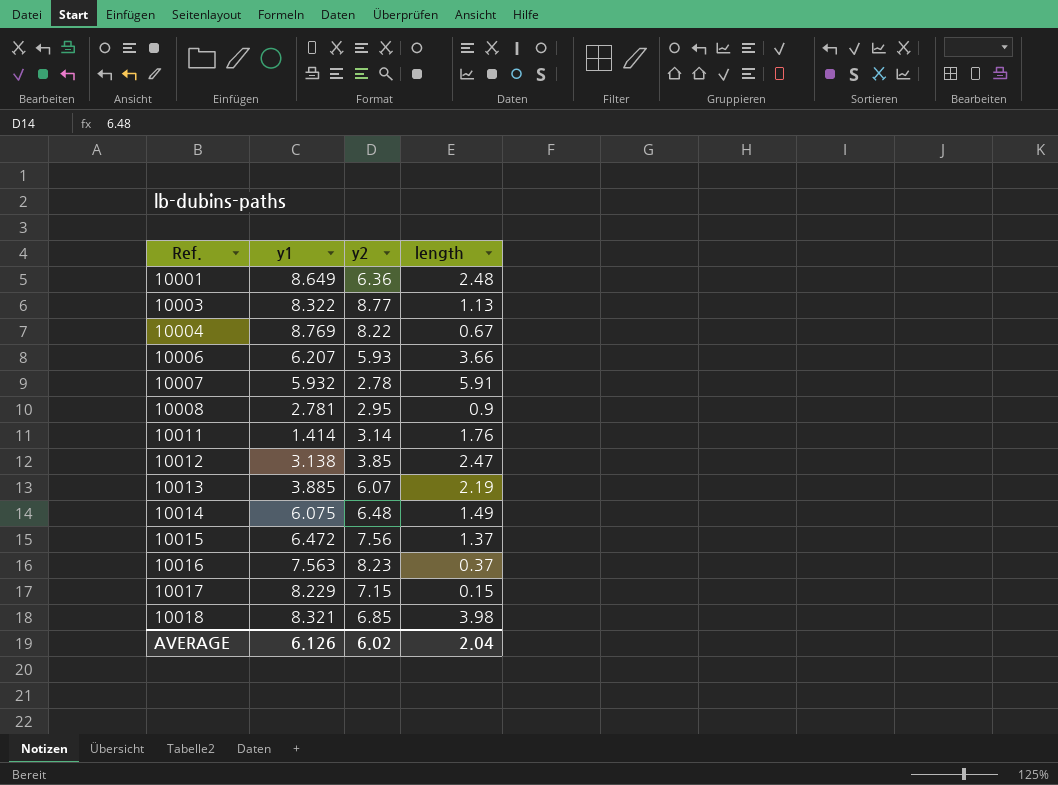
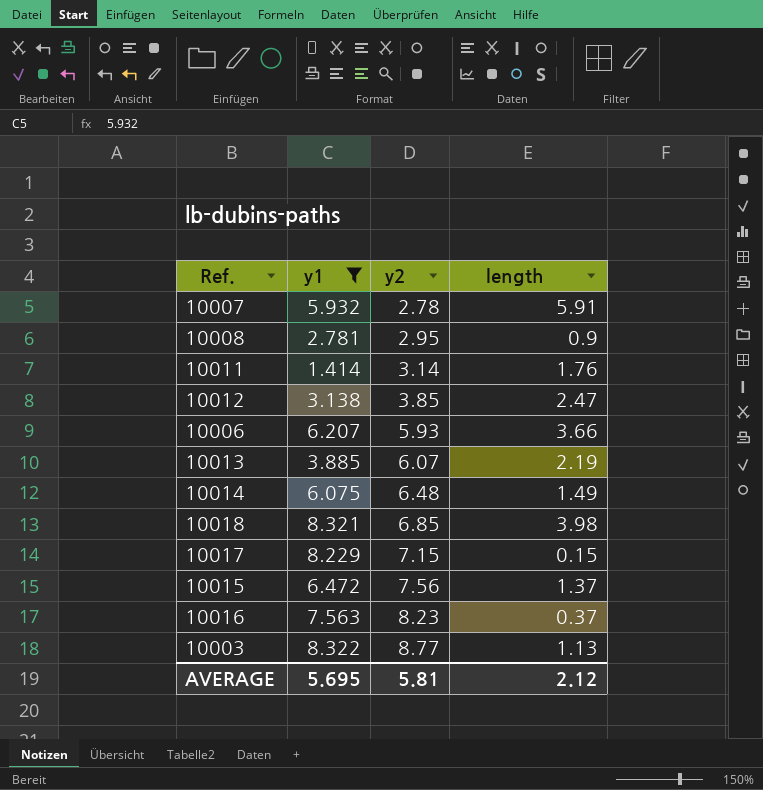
filter: none -> y1 <= 8.322
row order: Ref. ascending -> y2 ascending
AVERAGE | y1: 6.126 -> 5.695
AVERAGE | y2: 6.02 -> 5.81
AVERAGE | length: 2.04 -> 2.12

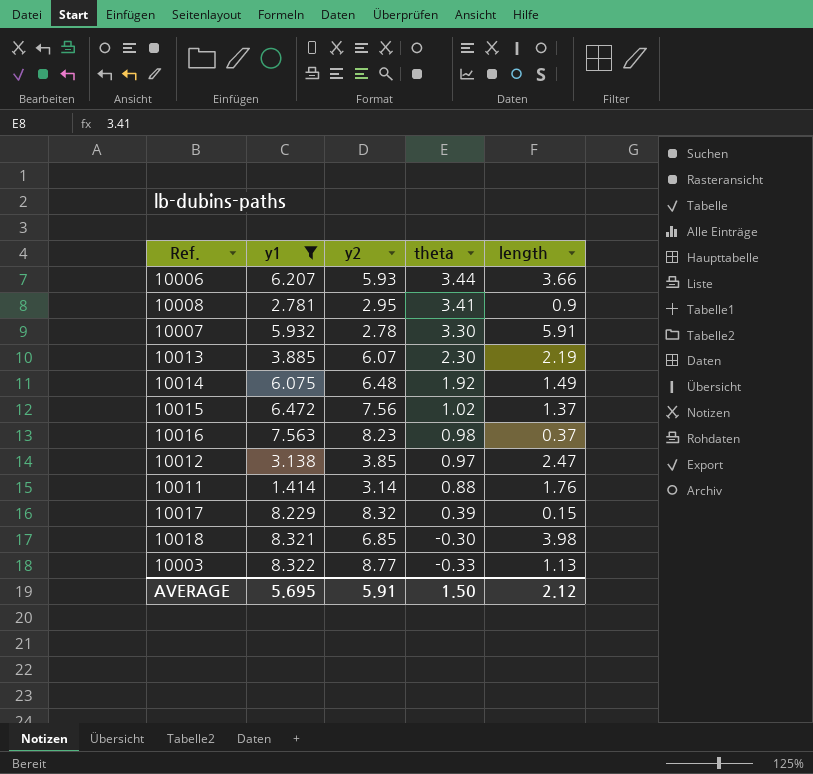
row order: y2 ascending -> theta descending
column theta | position: none -> 4
10017 | y2: 7.15 -> 8.32
AVERAGE | y2: 5.81 -> 5.91

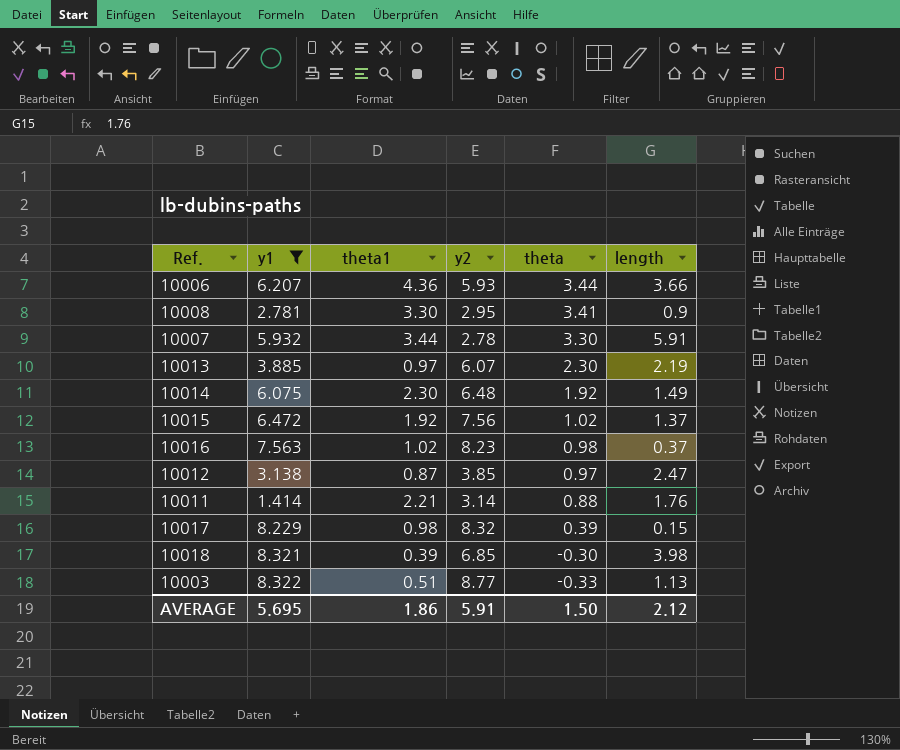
column theta1 | position: none -> 3

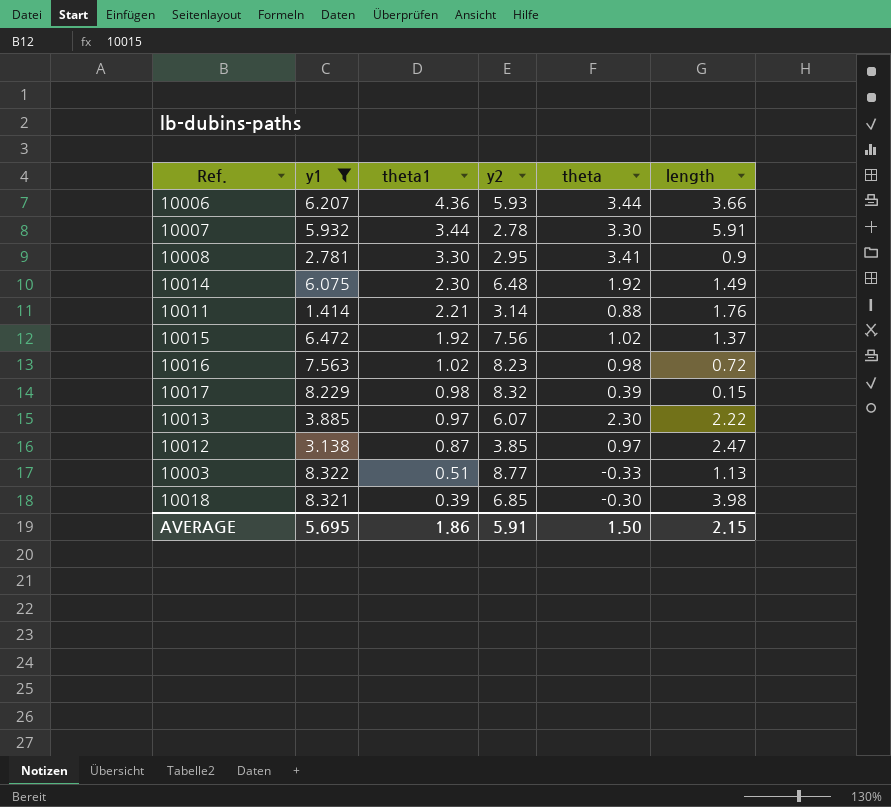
row order: theta descending -> theta1 descending
10016 | length: 0.37 -> 0.72
10013 | length: 2.19 -> 2.22
AVERAGE | length: 2.12 -> 2.15

